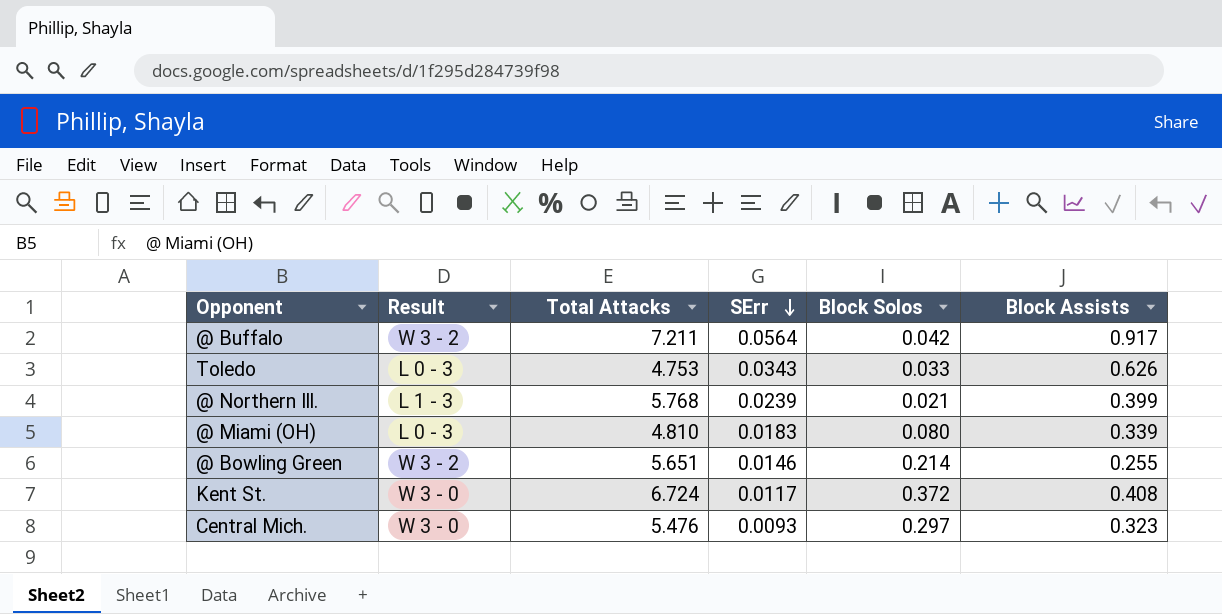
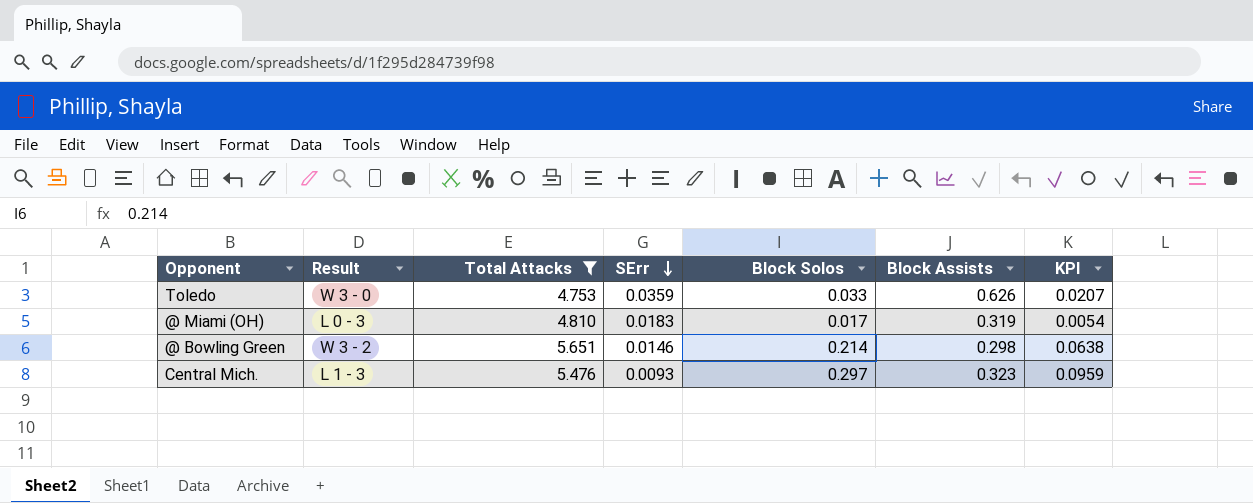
filter: none -> Total Attacks <= 5.651
column KPI | formula: none -> [Block Solos] * [Block Assists]
Toledo | Result: L 0 - 3 -> W 3 - 0
Toledo | SErr: 0.0343 -> 0.0359
@ Miami (OH) | Block Solos: 0.080 -> 0.017
@ Miami (OH) | Block Assists: 0.339 -> 0.319
@ Bowling Green | Block Assists: 0.255 -> 0.298
Central Mich. | Result: W 3 - 0 -> L 1 - 3

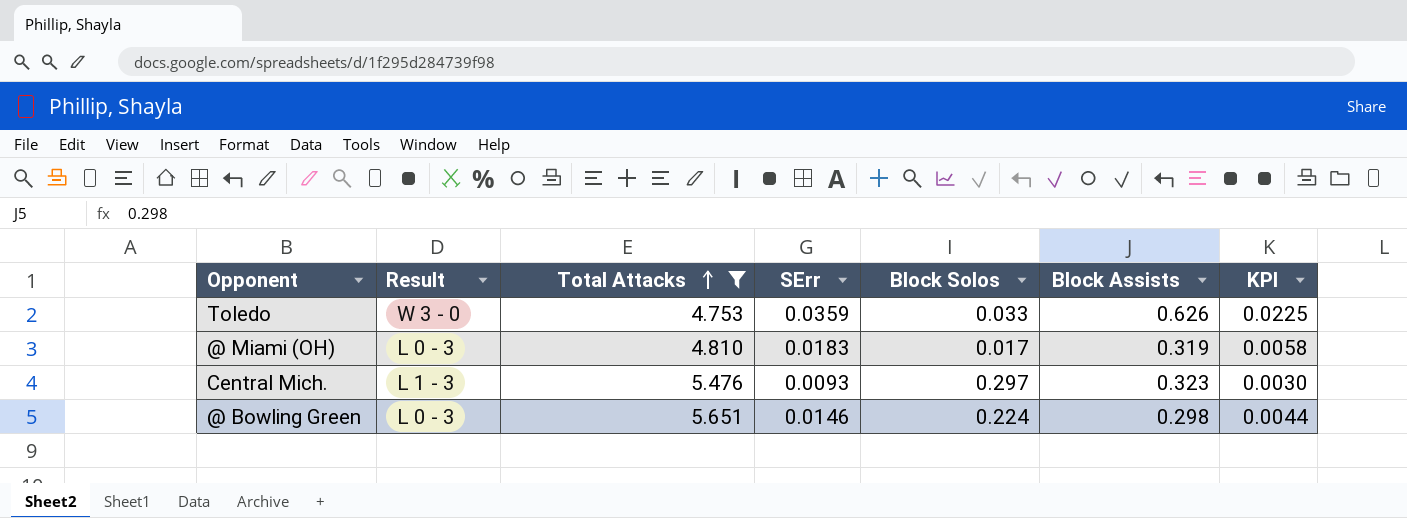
row order: SErr descending -> Total Attacks ascending
column KPI | formula: [Block Solos] * [Block Assists] -> [SErr] * [Block Assists]
@ Bowling Green | Result: W 3 - 2 -> L 0 - 3
@ Bowling Green | Block Solos: 0.214 -> 0.224

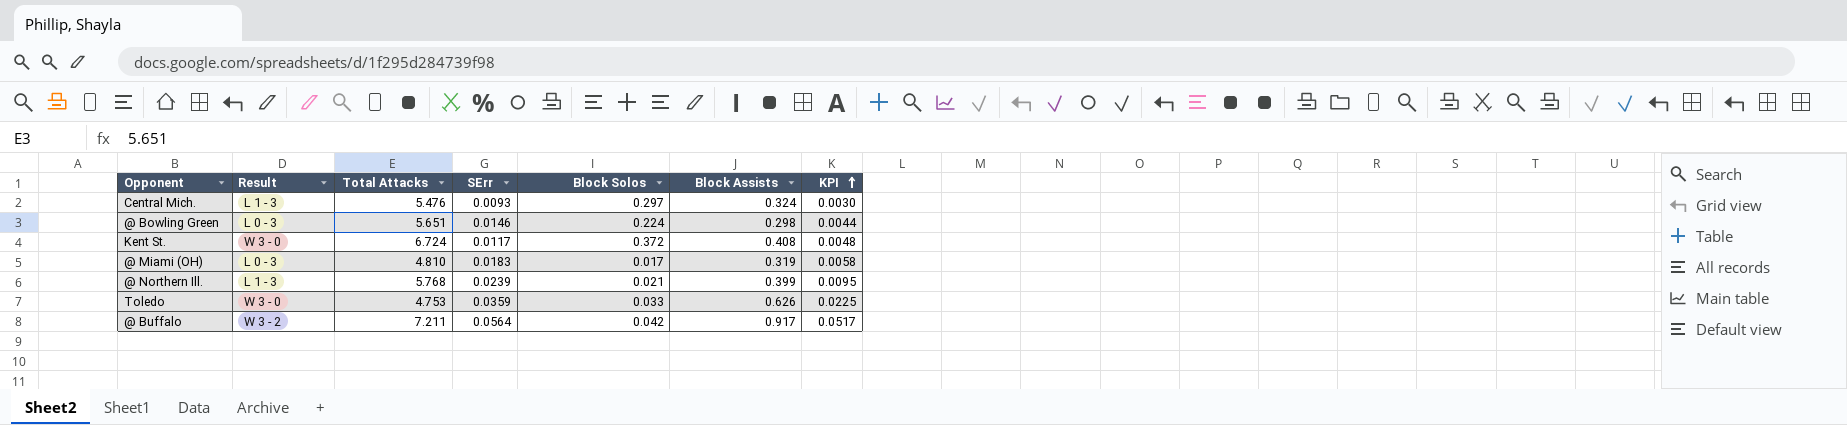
filter: Total Attacks <= 5.651 -> none
row order: Total Attacks ascending -> KPI ascending
Central Mich. | Block Assists: 0.323 -> 0.324

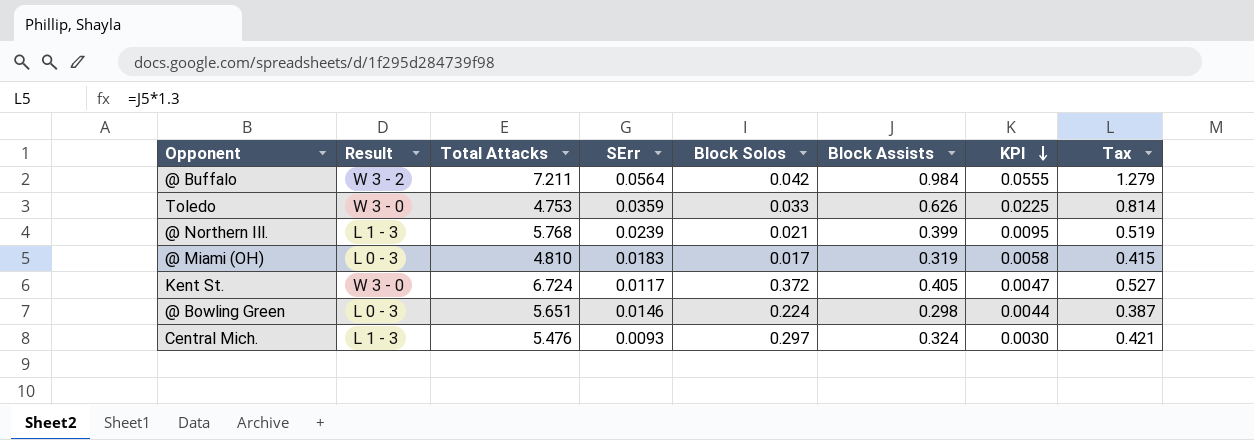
row order: KPI ascending -> KPI descending
column Tax | formula: none -> [Block Assists] * 1.3
@ Buffalo | Block Assists: 0.917 -> 0.984
@ Buffalo | KPI: 0.0517 -> 0.0555
Kent St. | Block Assists: 0.408 -> 0.405
Kent St. | KPI: 0.0048 -> 0.0047

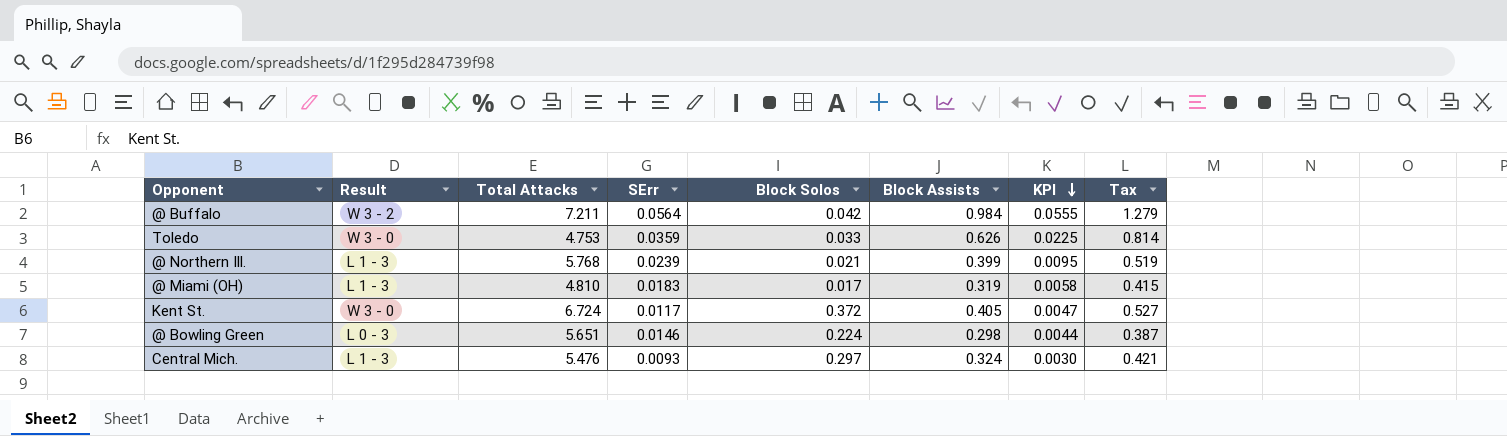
@ Miami (OH) | Result: L 0 - 3 -> L 1 - 3

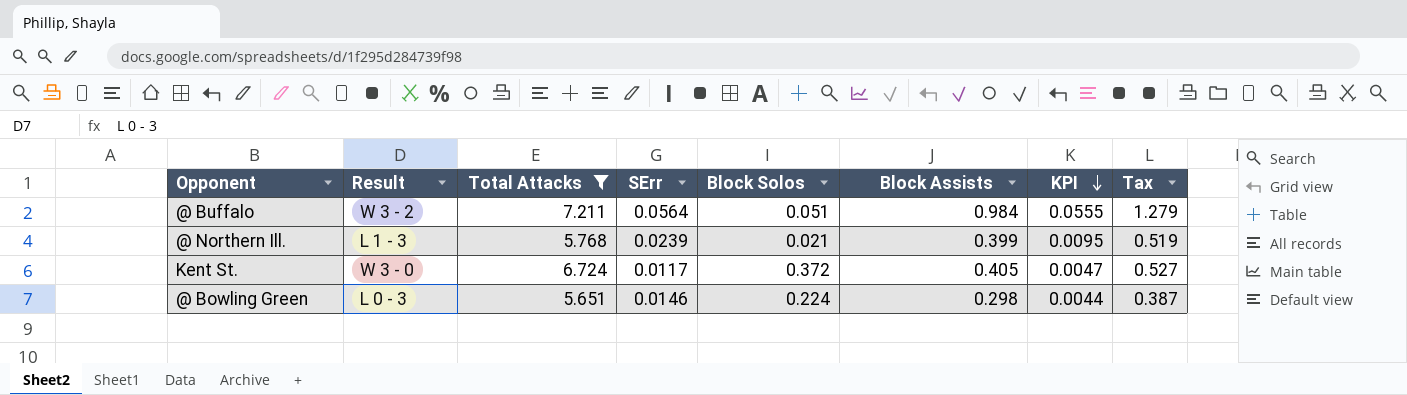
filter: none -> Total Attacks >= 5.651
@ Buffalo | Block Solos: 0.042 -> 0.051

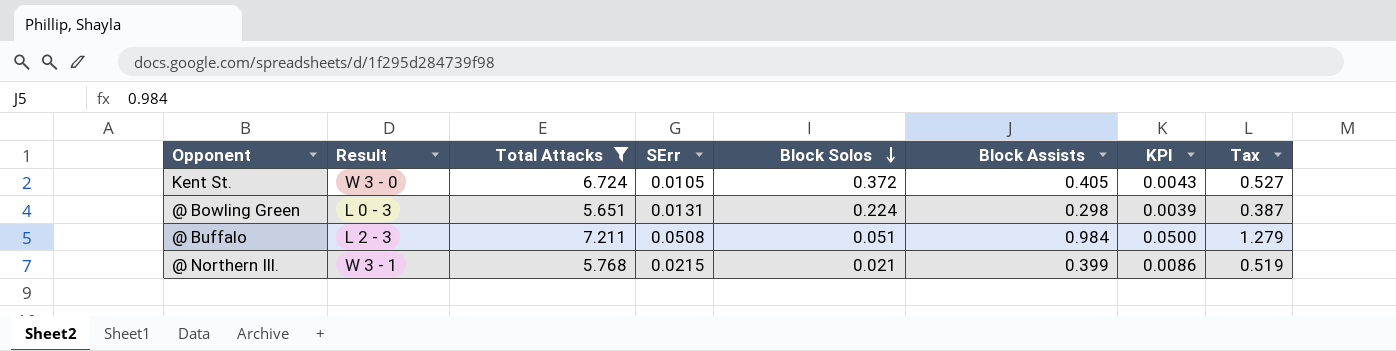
row order: KPI descending -> Block Solos descending
Kent St. | SErr: 0.0117 -> 0.0105
Kent St. | KPI: 0.0047 -> 0.0043
@ Bowling Green | SErr: 0.0146 -> 0.0131
@ Bowling Green | KPI: 0.0044 -> 0.0039
@ Buffalo | Result: W 3 - 2 -> L 2 - 3
@ Buffalo | SErr: 0.0564 -> 0.0508
@ Buffalo | KPI: 0.0555 -> 0.0500
@ Northern Ill. | Result: L 1 - 3 -> W 3 - 1
@ Northern Ill. | SErr: 0.0239 -> 0.0215
@ Northern Ill. | KPI: 0.0095 -> 0.0086

